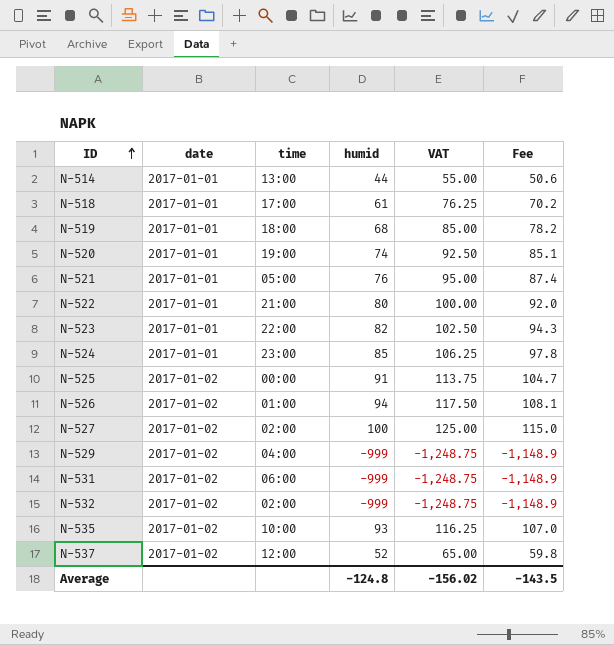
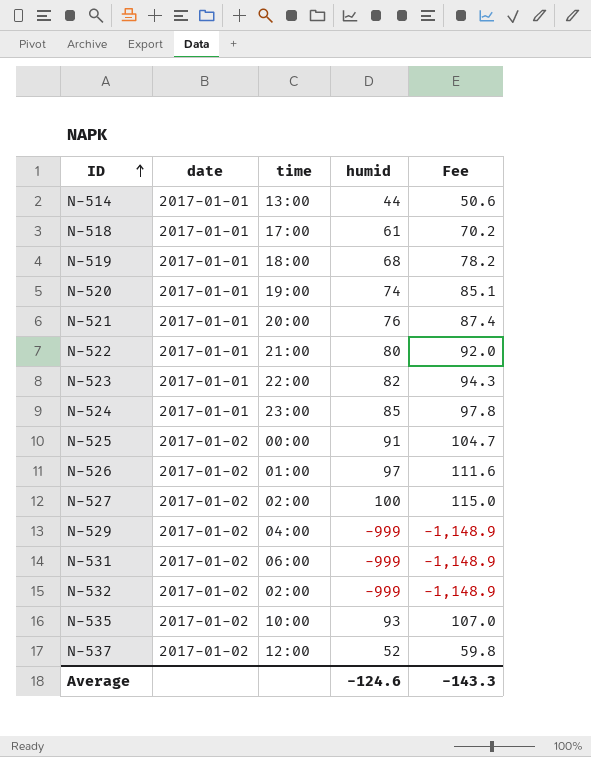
column VAT | formula: [humid] * 1.25 -> none
N-521 | time: 05:00 -> 20:00
N-526 | humid: 94 -> 97
N-526 | Fee: 108.1 -> 111.6
Average | humid: -124.8 -> -124.6
Average | Fee: -143.5 -> -143.3

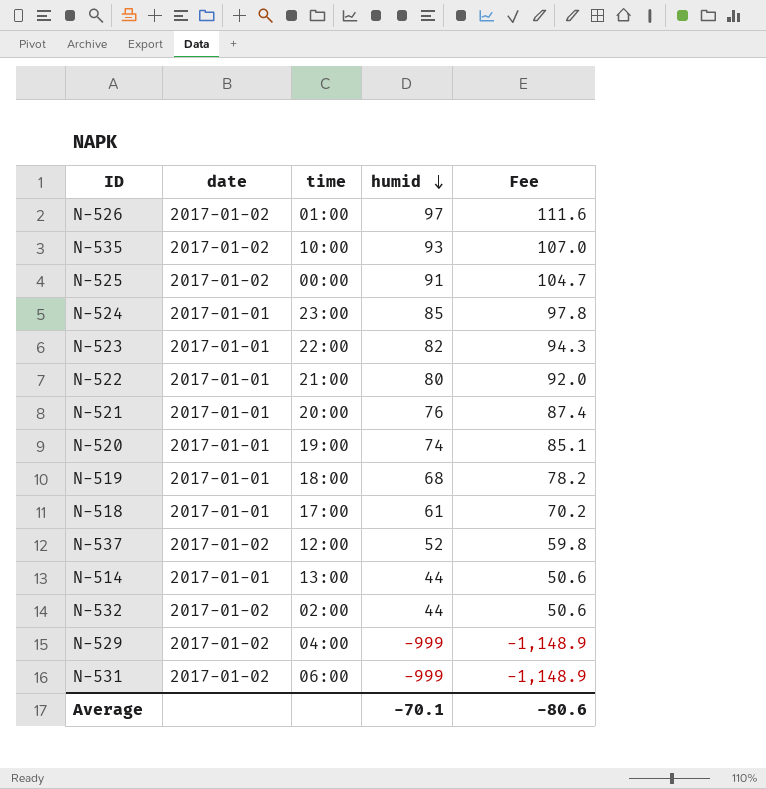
row order: ID ascending -> humid descending
row N-527: 2017-01-02 | 02:00 | 100 | 115.0 -> none
N-532 | humid: -999 -> 44
N-532 | Fee: -1,148.9 -> 50.6
Average | humid: -124.6 -> -70.1
Average | Fee: -143.3 -> -80.6

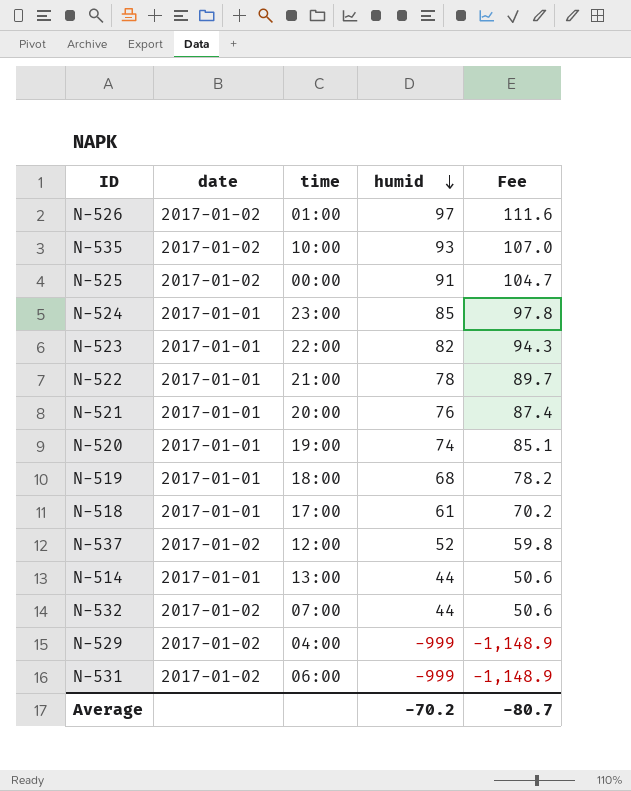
N-522 | humid: 80 -> 78
N-522 | Fee: 92.0 -> 89.7
N-532 | time: 02:00 -> 07:00
Average | humid: -70.1 -> -70.2
Average | Fee: -80.6 -> -80.7

